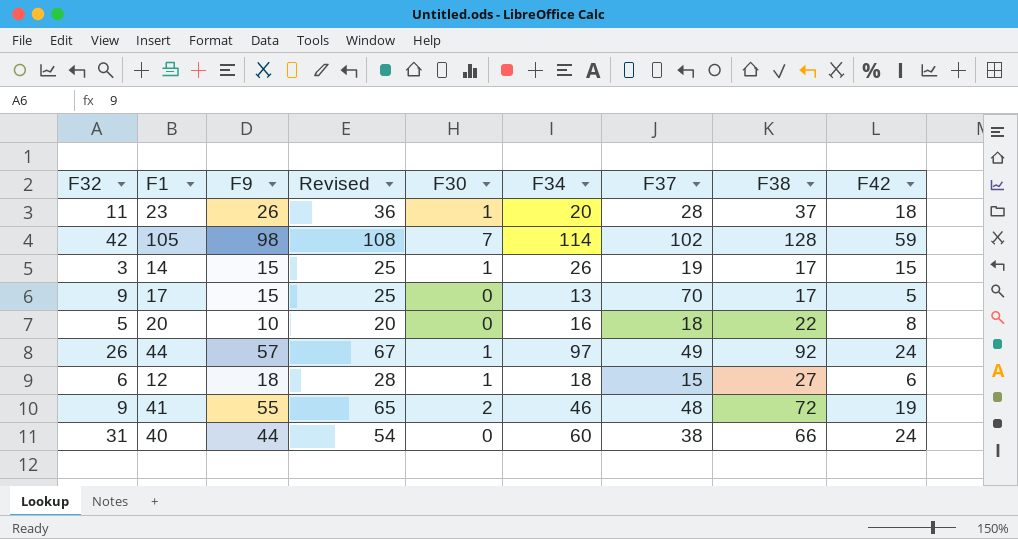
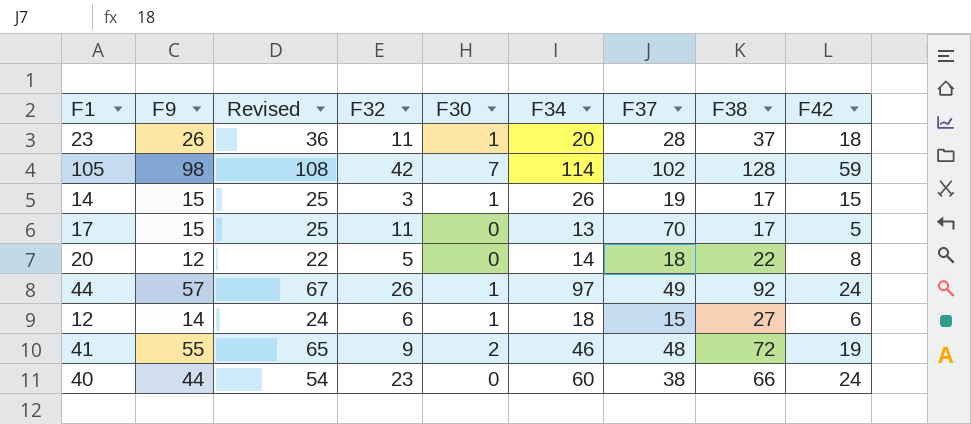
column F32 | position: 1 -> 4
17 | F32: 9 -> 11
20 | F9: 10 -> 12
20 | Revised: 20 -> 22
20 | F34: 16 -> 14
12 | F9: 18 -> 14
12 | Revised: 28 -> 24
40 | F32: 31 -> 23

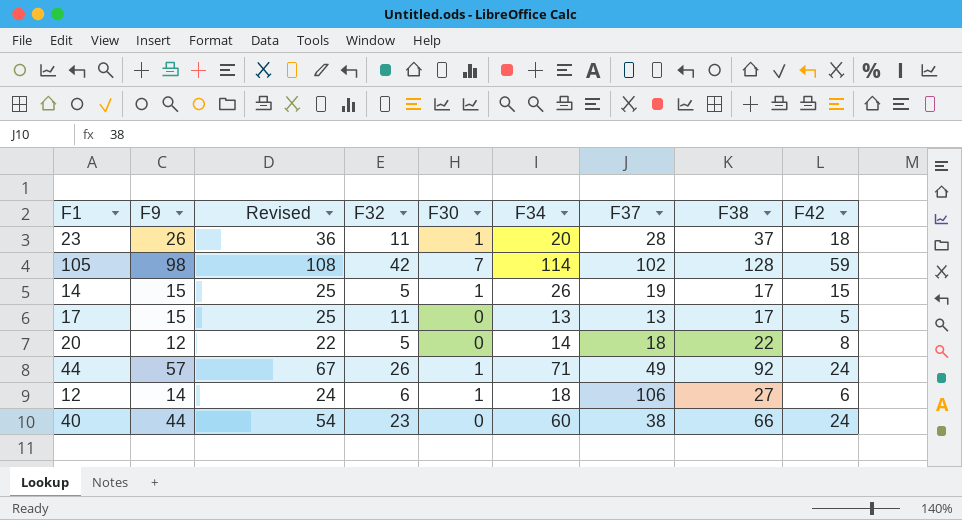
row 41: 55 | 65 | 9 | 2 | 46 | 48 | 72 | 19 -> none
14 | F32: 3 -> 5
17 | F37: 70 -> 13
44 | F34: 97 -> 71
12 | F37: 15 -> 106

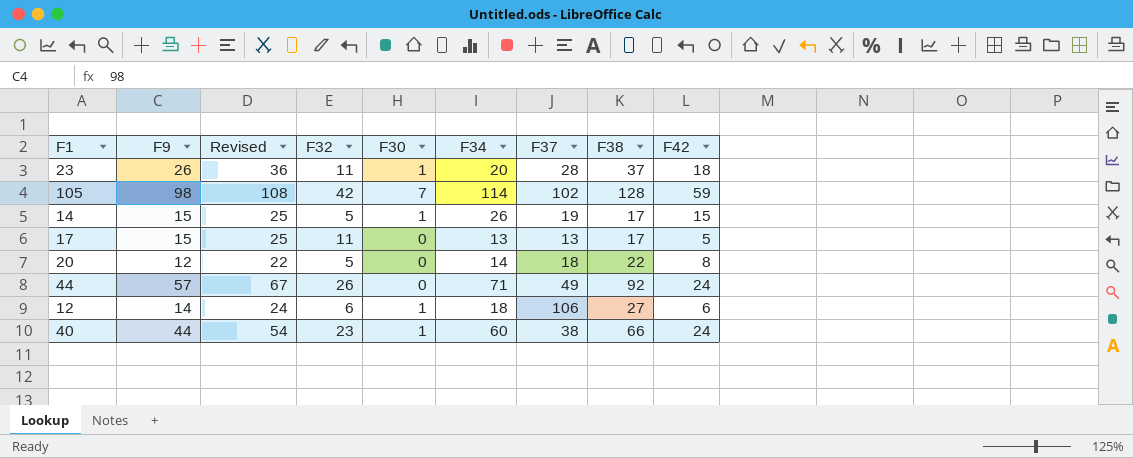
44 | F30: 1 -> 0
40 | F30: 0 -> 1

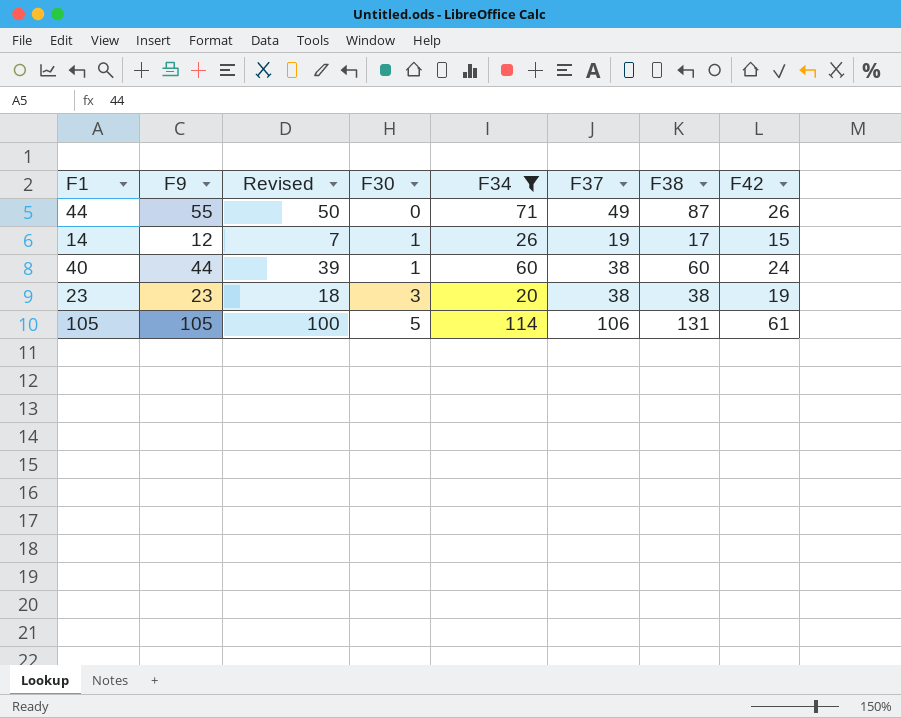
filter: none -> F34 >= 20
row order: none -> F30 ascending
column F32 | position: 4 -> none
column Revised | formula: [F9] + 10 -> [F9] - 5
44 | F9: 57 -> 55
44 | F38: 92 -> 87
44 | F42: 24 -> 26
14 | F9: 15 -> 12
40 | F38: 66 -> 60
23 | F9: 26 -> 23
23 | F30: 1 -> 3
23 | F37: 28 -> 38
23 | F38: 37 -> 38
23 | F42: 18 -> 19
105 | F9: 98 -> 105
105 | F30: 7 -> 5
105 | F37: 102 -> 106
105 | F38: 128 -> 131
105 | F42: 59 -> 61

